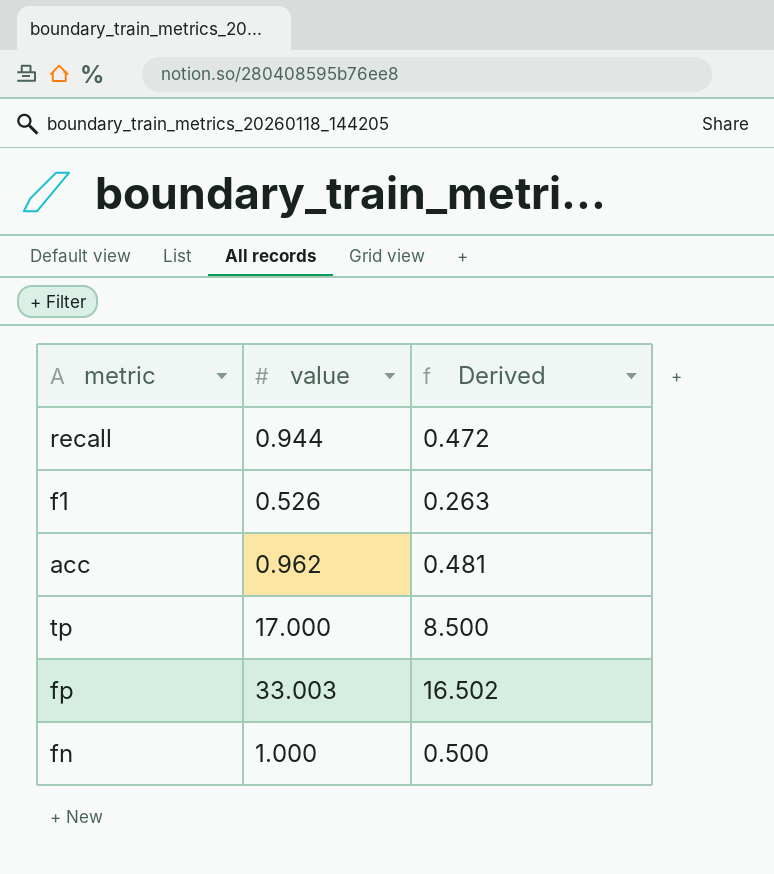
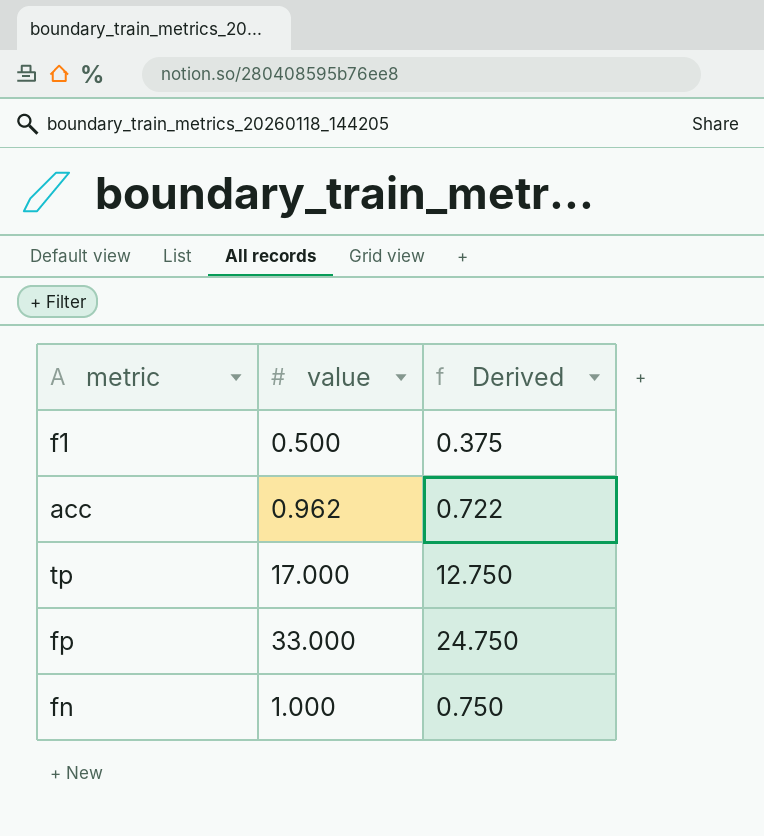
column Derived | formula: [value] * 0.5 -> [value] * 0.75
row recall: 0.944 | 0.472 -> none
f1 | value: 0.526 -> 0.500
fp | value: 33.003 -> 33.000

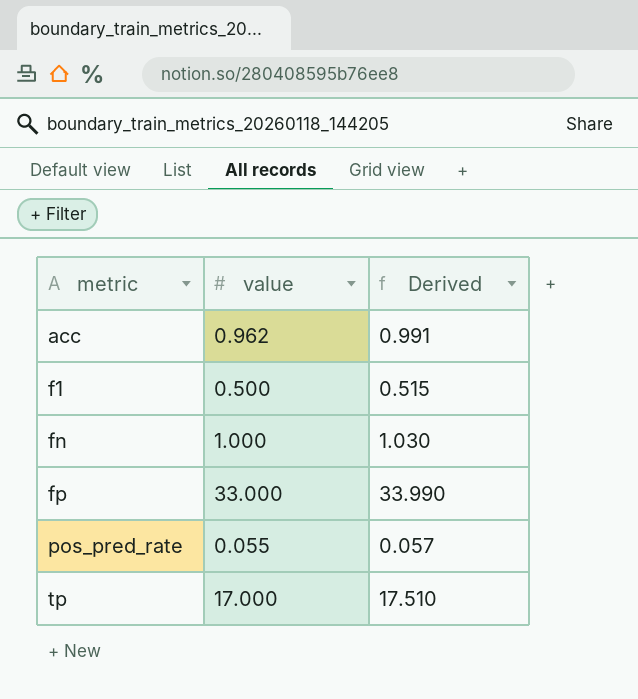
row order: none -> metric ascending
column Derived | formula: [value] * 0.75 -> [value] * 1.03
row pos_pred_rate: none -> 0.055 | 0.057

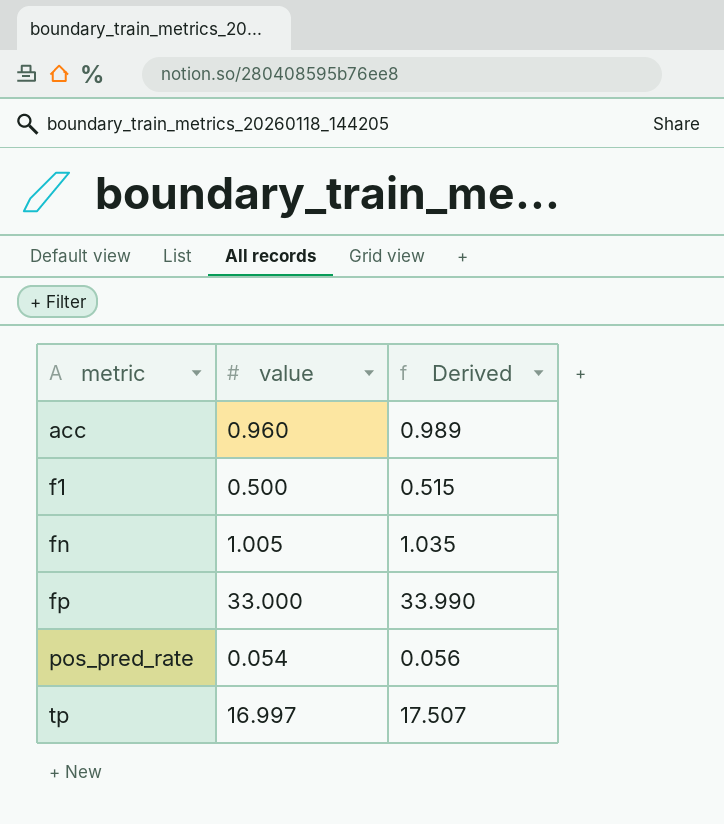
acc | value: 0.962 -> 0.960
acc | Derived: 0.991 -> 0.989
fn | value: 1.000 -> 1.005
fn | Derived: 1.030 -> 1.035
pos_pred_rate | value: 0.055 -> 0.054
pos_pred_rate | Derived: 0.057 -> 0.056
tp | value: 17.000 -> 16.997
tp | Derived: 17.510 -> 17.507

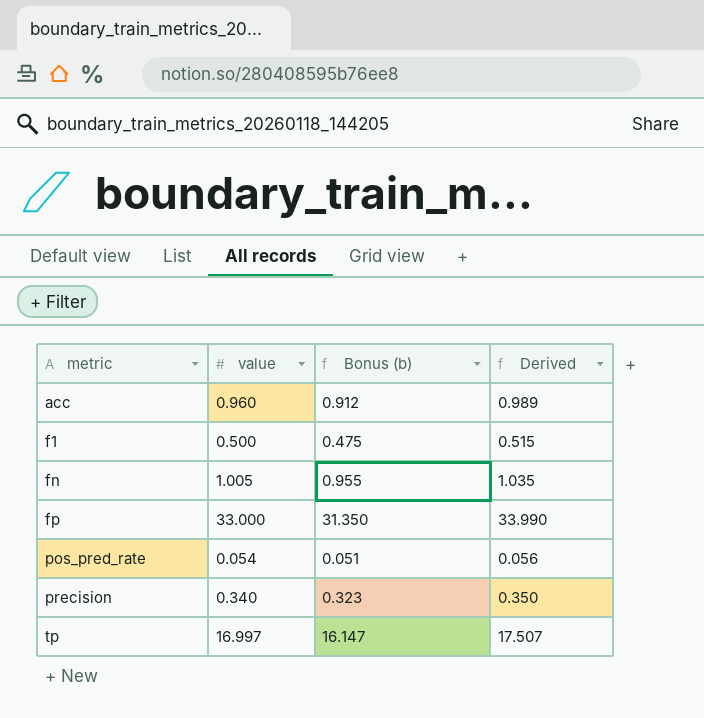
column Bonus (b) | formula: none -> [value] * 0.95
row precision: none -> 0.340 | 0.323 | 0.350

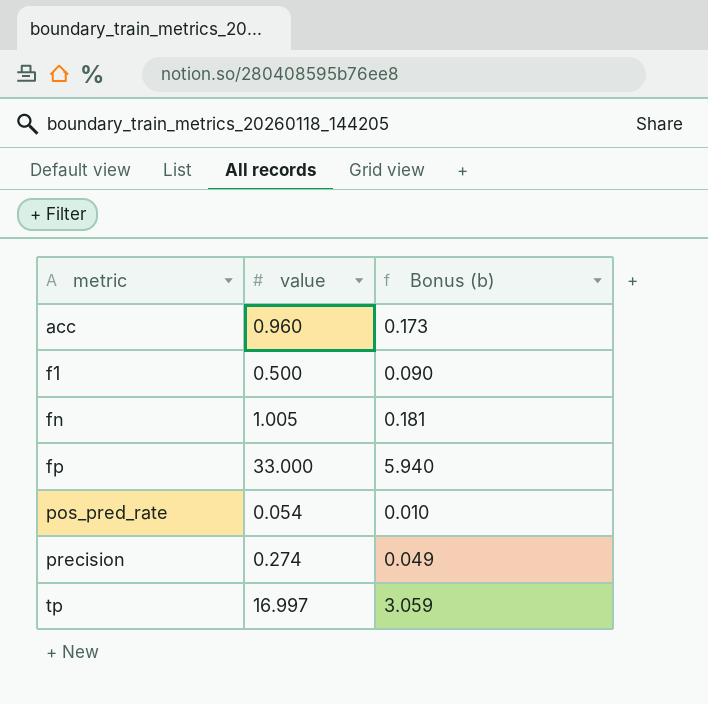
column Derived | formula: [value] * 1.03 -> none
column Bonus (b) | formula: [value] * 0.95 -> [value] * 0.18
precision | value: 0.340 -> 0.274

